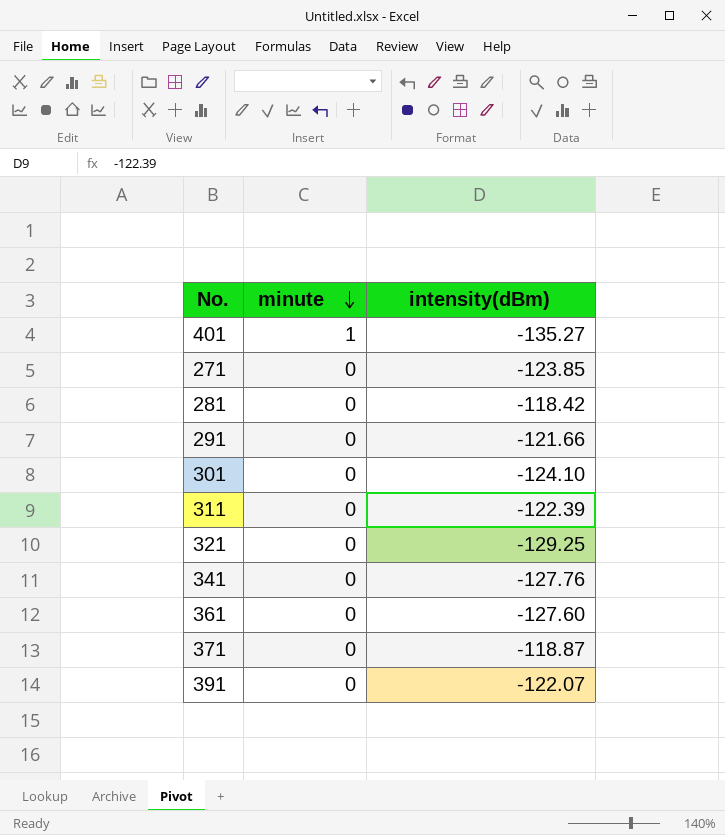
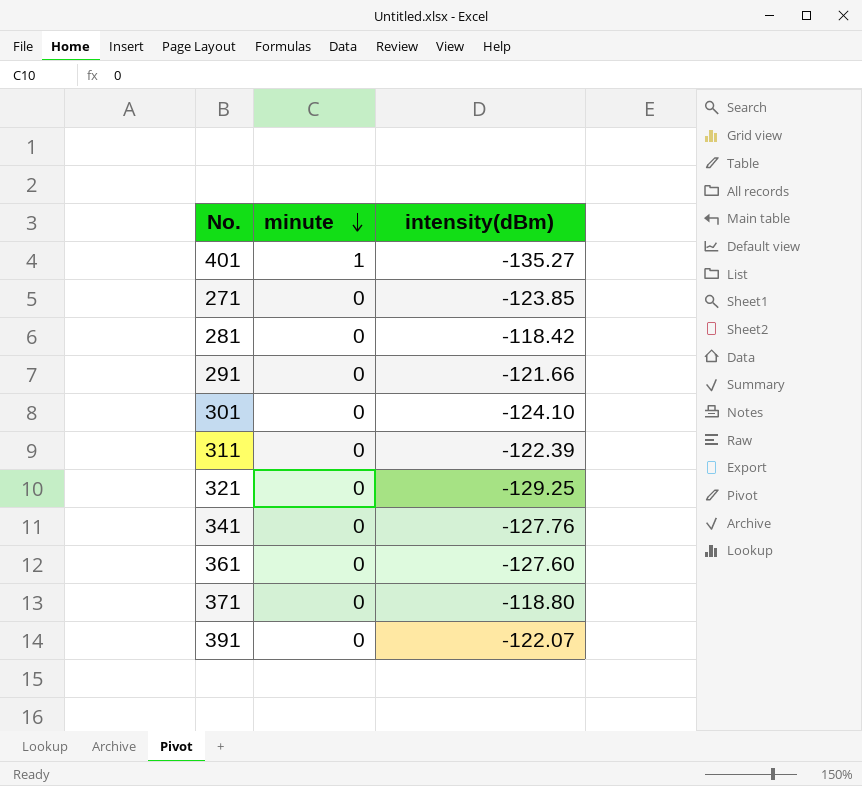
371 | intensity(dBm): -118.87 -> -118.80

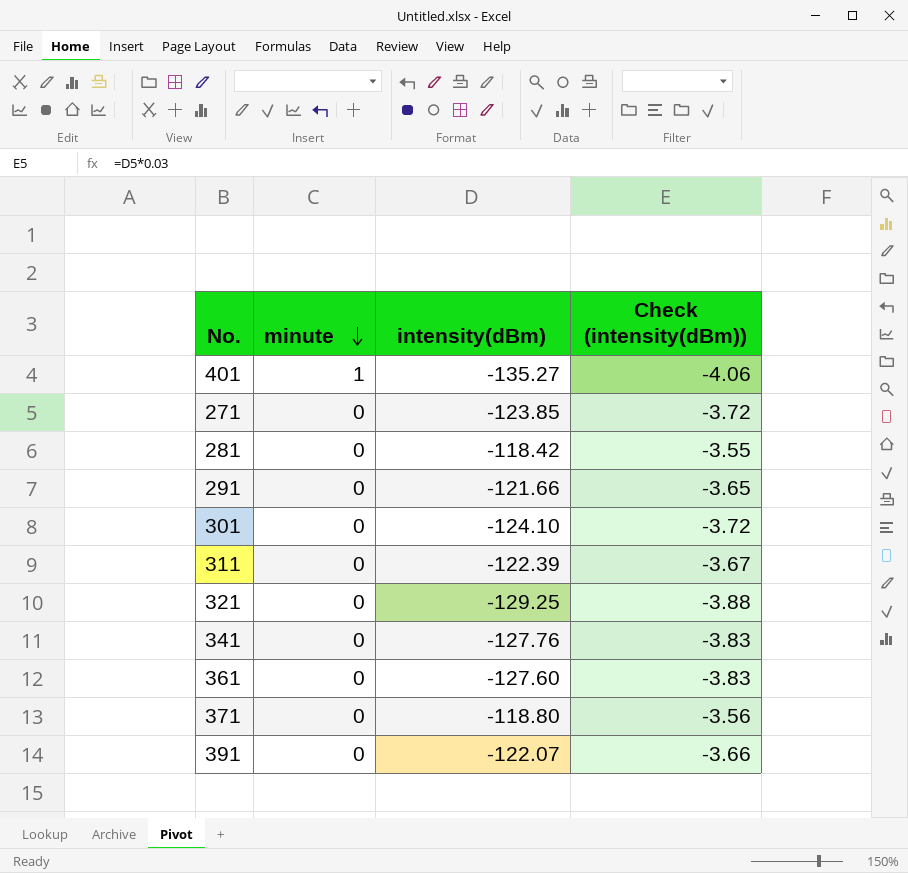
column Check (intensity(dBm)) | formula: none -> [intensity(dBm)] * 0.03

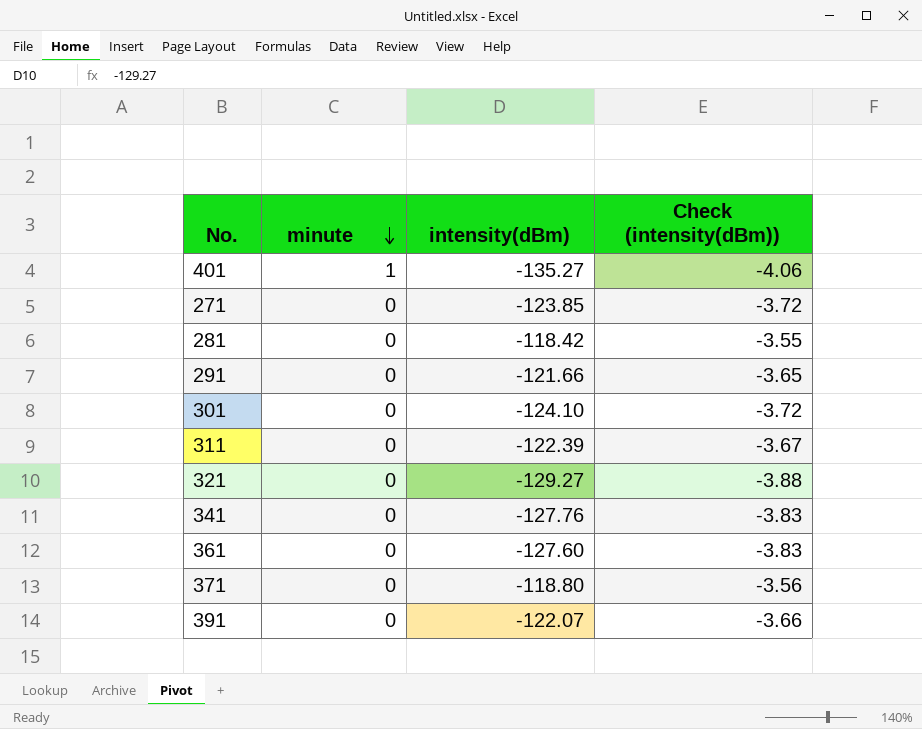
321 | intensity(dBm): -129.25 -> -129.27

